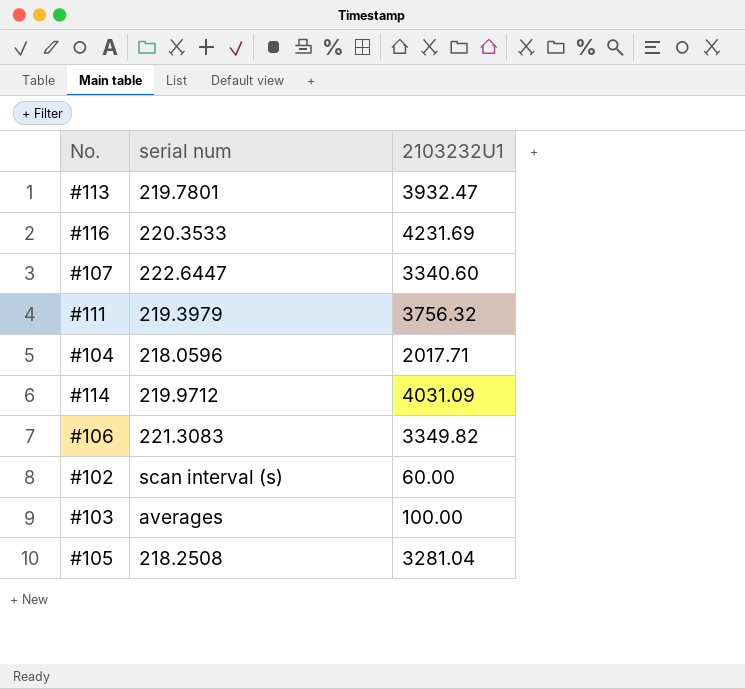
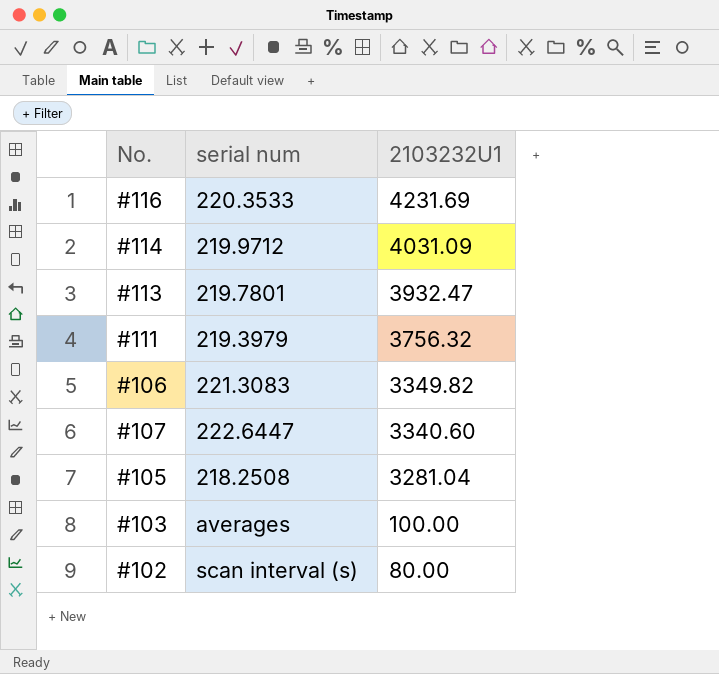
row order: none -> 2103232U1 descending
row #104: 218.0596 | 2017.71 -> none
#102 | 2103232U1: 60.00 -> 80.00

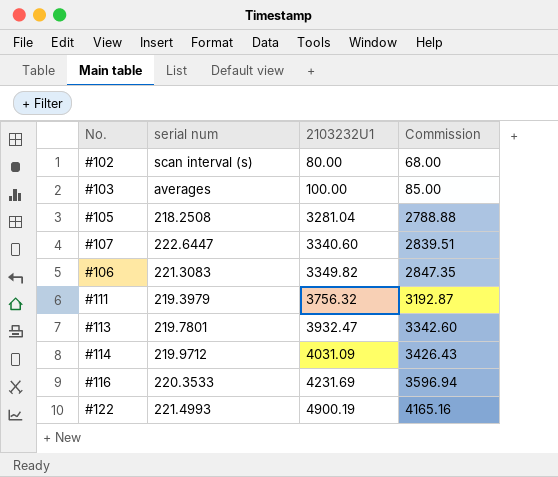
row order: 2103232U1 descending -> 2103232U1 ascending
column Commission | formula: none -> [2103232U1] * 0.85
row #122: none -> 221.4993 | 4900.19 | 4165.16

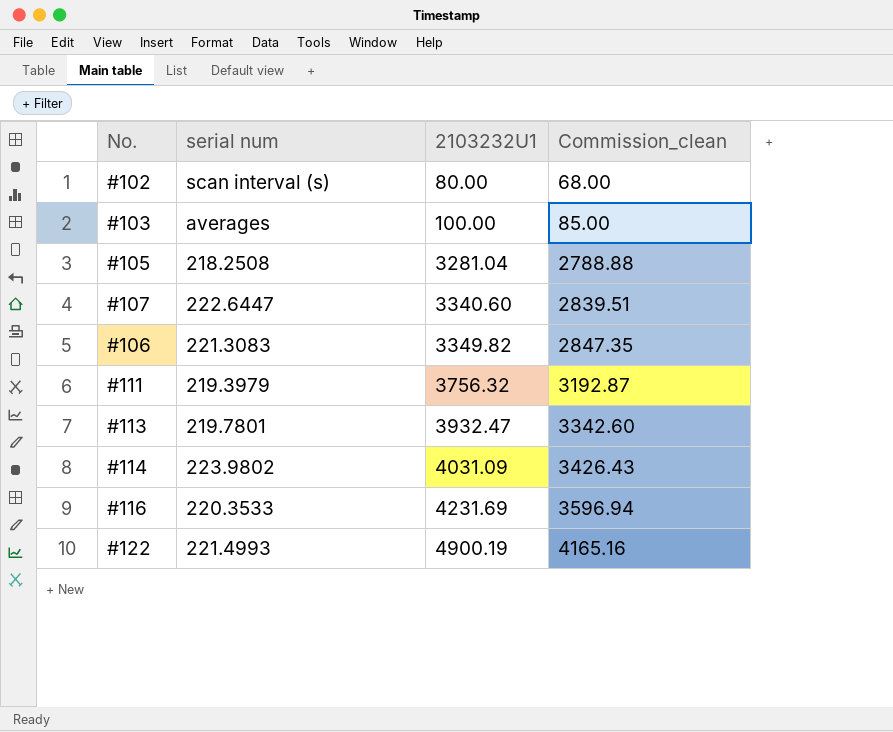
column name: Commission -> Commission_clean
#114 | serial num: 219.9712 -> 223.9802

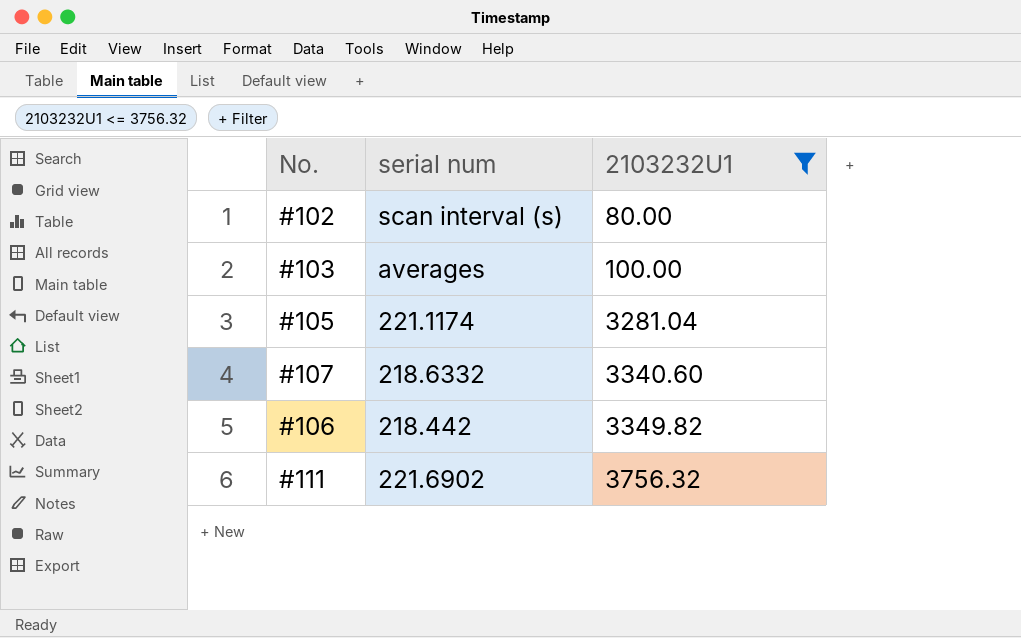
filter: none -> 2103232U1 <= 3756.32
column Commission_clean | formula: [2103232U1] * 0.85 -> none
#105 | serial num: 218.2508 -> 221.1174
#107 | serial num: 222.6447 -> 218.6332
#106 | serial num: 221.3083 -> 218.442
#111 | serial num: 219.3979 -> 221.6902

